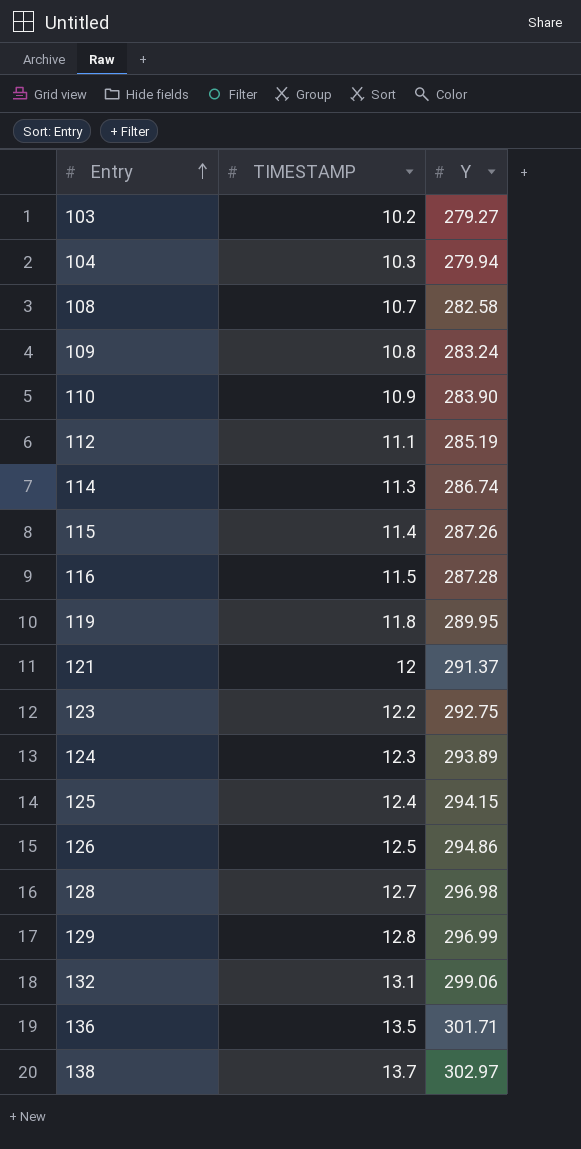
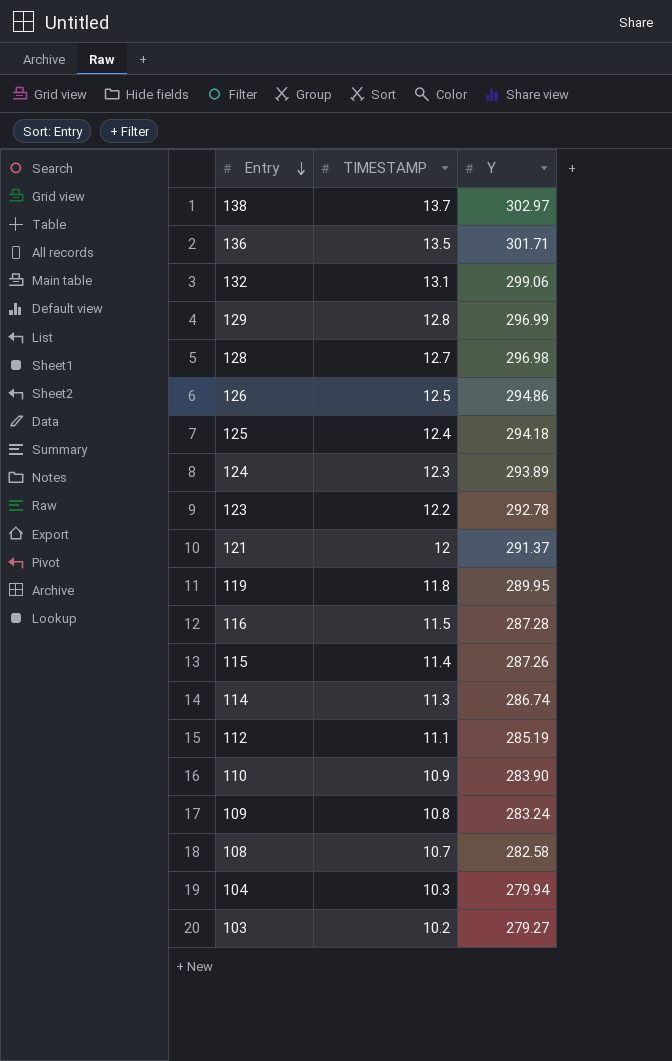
row order: Entry ascending -> Entry descending
125 | Y: 294.15 -> 294.18
123 | Y: 292.75 -> 292.78

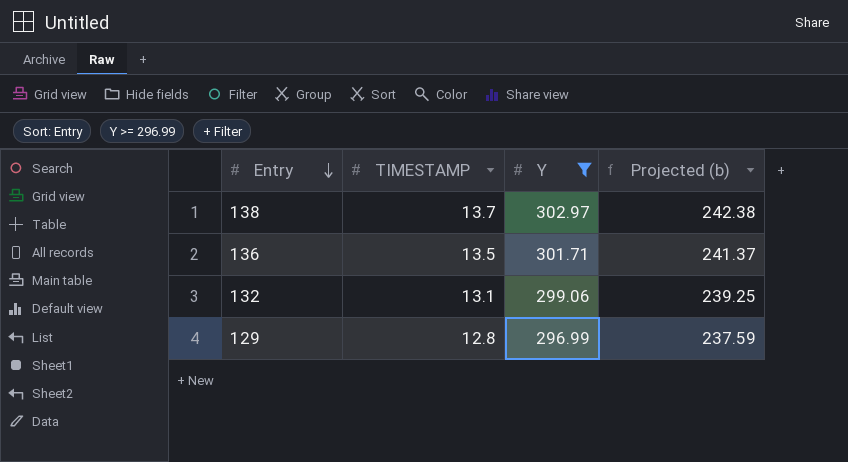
filter: none -> Y >= 296.99
column Projected (b) | formula: none -> [Y] * 0.8

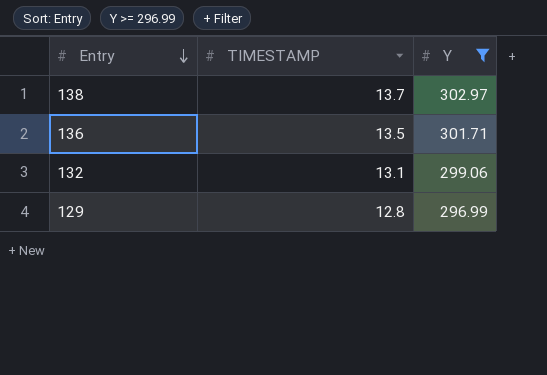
column Projected (b) | formula: [Y] * 0.8 -> none

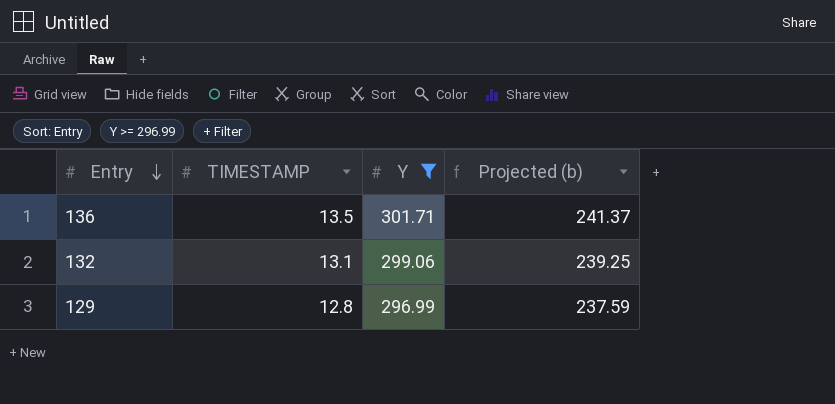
column Projected (b) | formula: none -> [Y] * 0.8
row 138: 13.7 | 302.97 -> none

